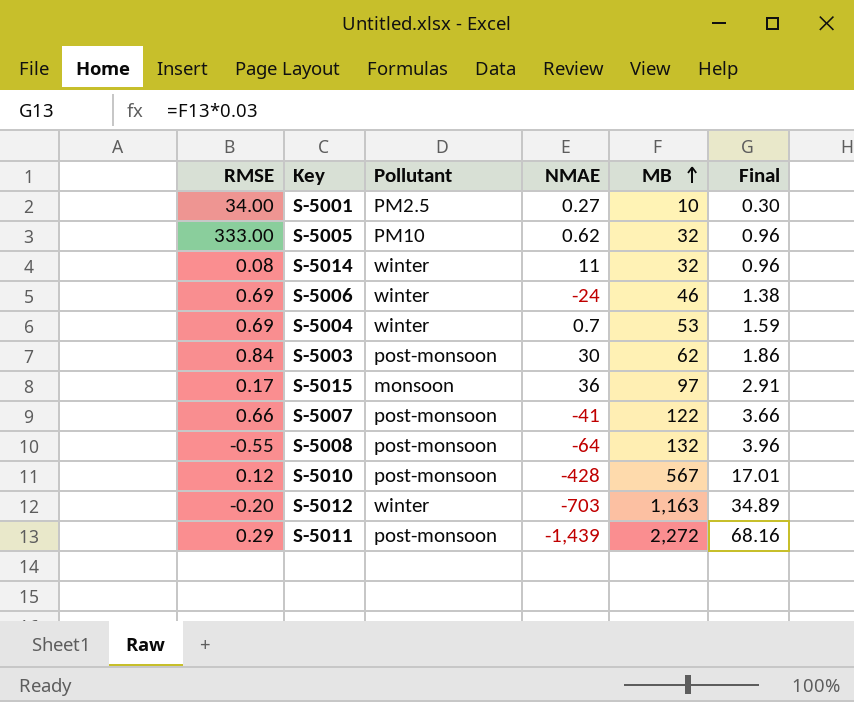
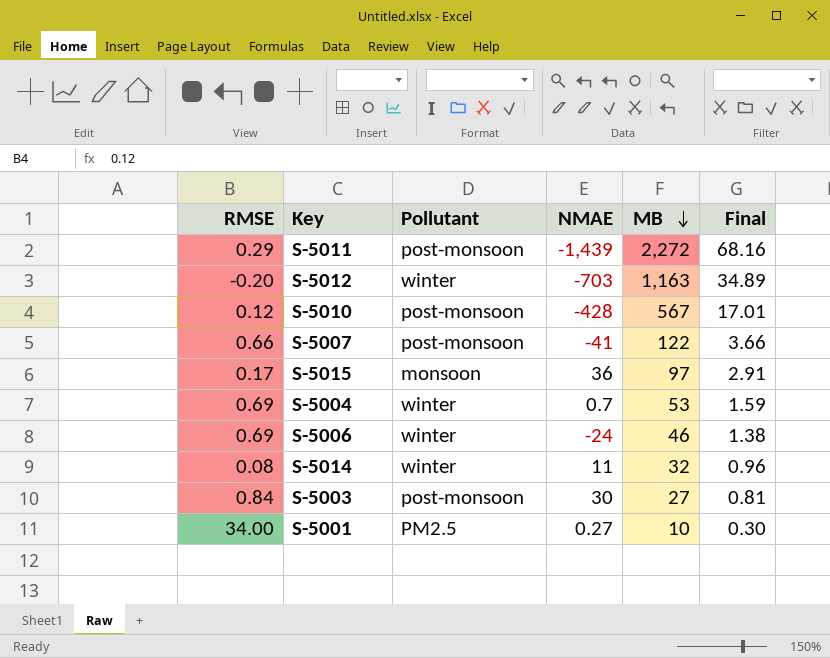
row order: MB ascending -> MB descending
row S-5005: 333.00 | PM10 | 0.62 | 32 | 0.96 -> none
row S-5008: -0.55 | post-monsoon | -64 | 132 | 3.96 -> none
S-5003 | MB: 62 -> 27
S-5003 | Final: 1.86 -> 0.81

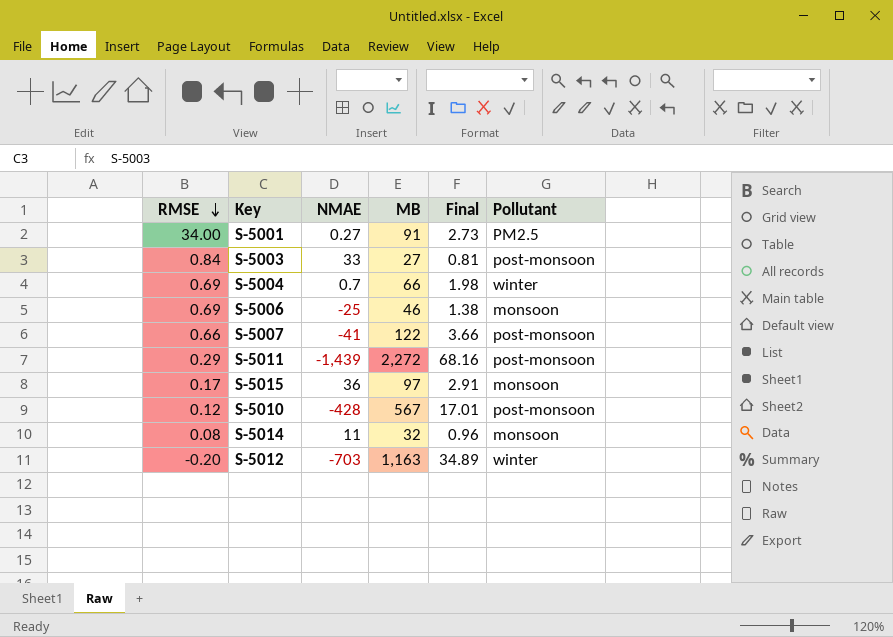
row order: MB descending -> RMSE descending
column Pollutant | position: 3 -> 6
S-5001 | MB: 10 -> 91
S-5001 | Final: 0.30 -> 2.73
S-5003 | NMAE: 30 -> 33
S-5004 | MB: 53 -> 66
S-5004 | Final: 1.59 -> 1.98
S-5006 | NMAE: -24 -> -25
S-5006 | Pollutant: winter -> monsoon
S-5014 | Pollutant: winter -> monsoon

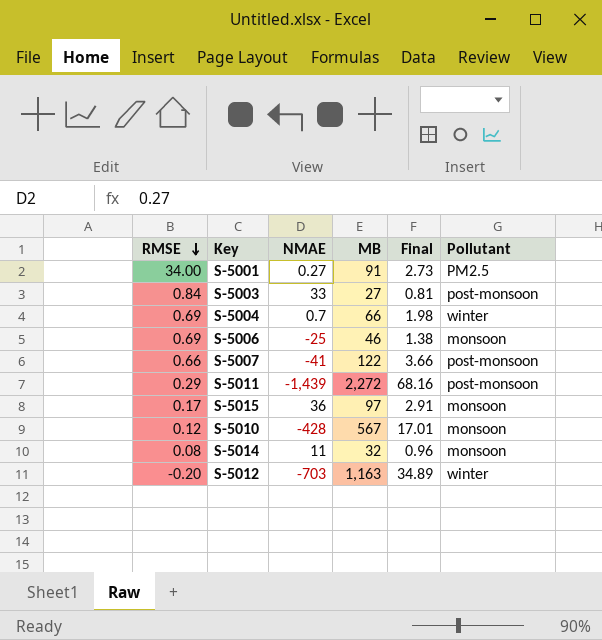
S-5010 | Pollutant: post-monsoon -> monsoon

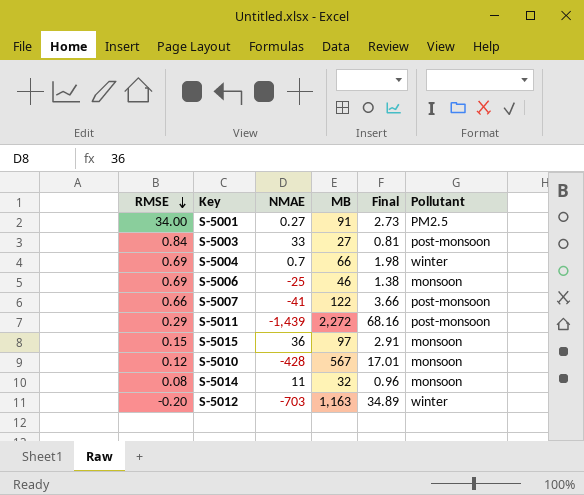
S-5015 | RMSE: 0.17 -> 0.15

